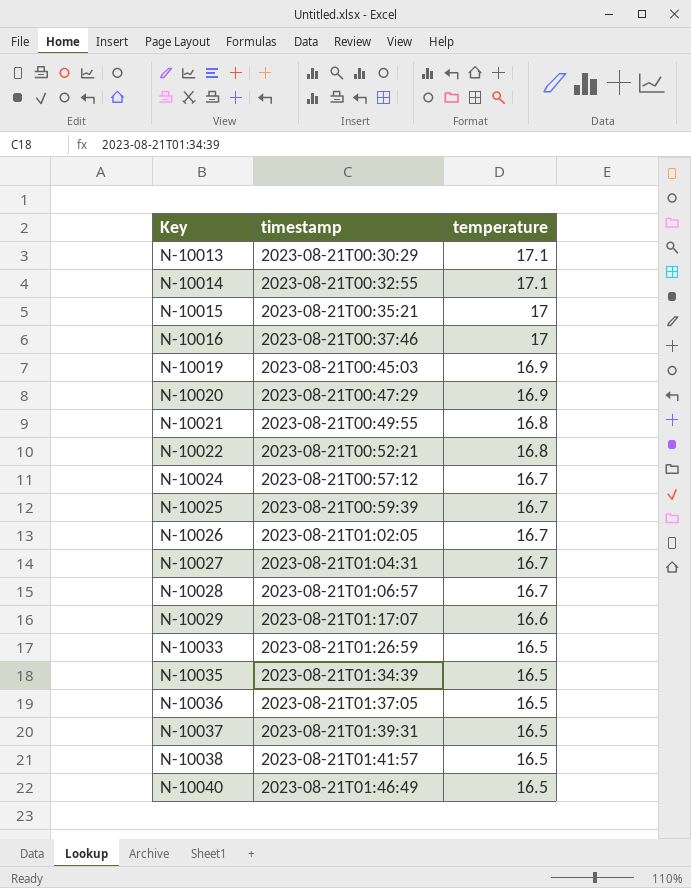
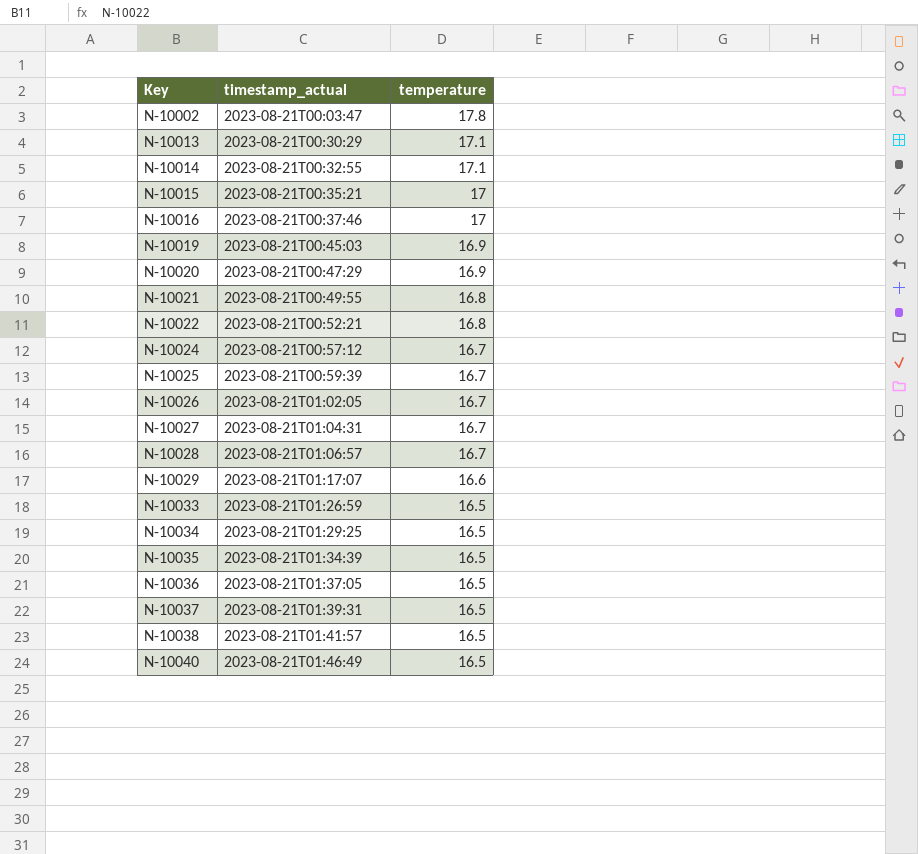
column name: timestamp -> timestamp_actual
row N-10002: none -> 2023-08-21T00:03:47 | 17.8
row N-10034: none -> 2023-08-21T01:29:25 | 16.5

